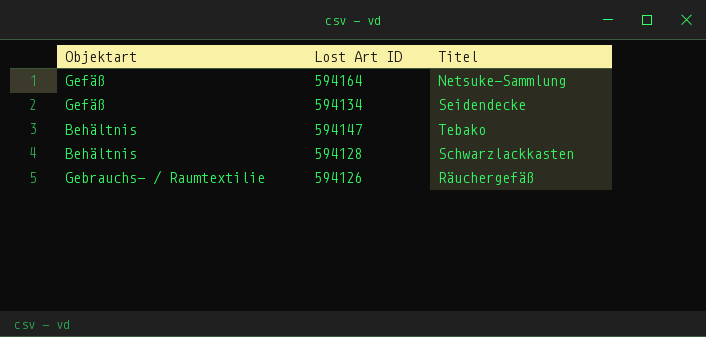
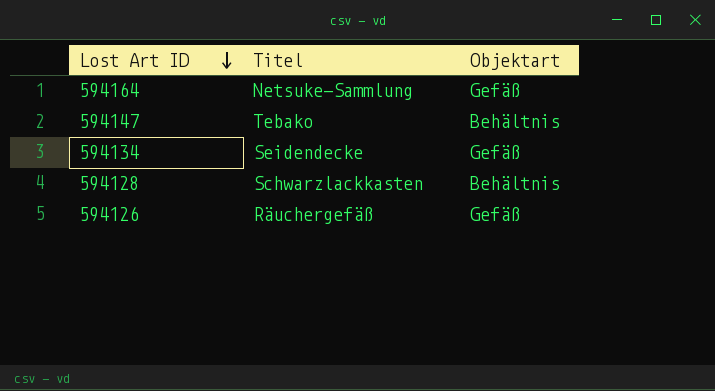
row order: none -> Lost Art ID descending
column Objektart | position: 1 -> 3
594126 | Objektart: Gebrauchs- / Raumtextilie -> Gefäß

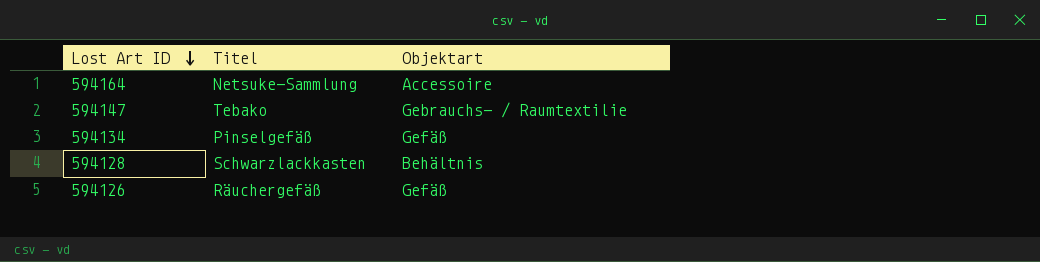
594164 | Objektart: Gefäß -> Accessoire
594147 | Objektart: Behältnis -> Gebrauchs- / Raumtextilie
594134 | Titel: Seidendecke -> Pinselgefäß

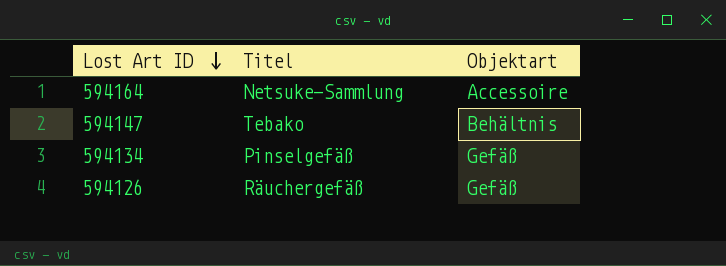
row 594128: Schwarzlackkasten | Behältnis -> none
594147 | Objektart: Gebrauchs- / Raumtextilie -> Behältnis

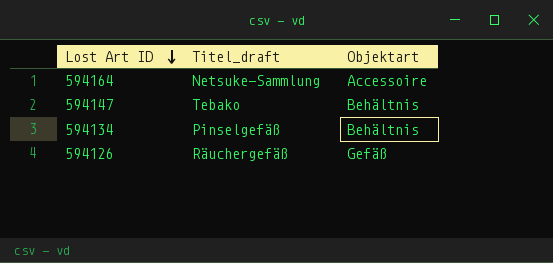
column name: Titel -> Titel_draft
594134 | Objektart: Gefäß -> Behältnis

